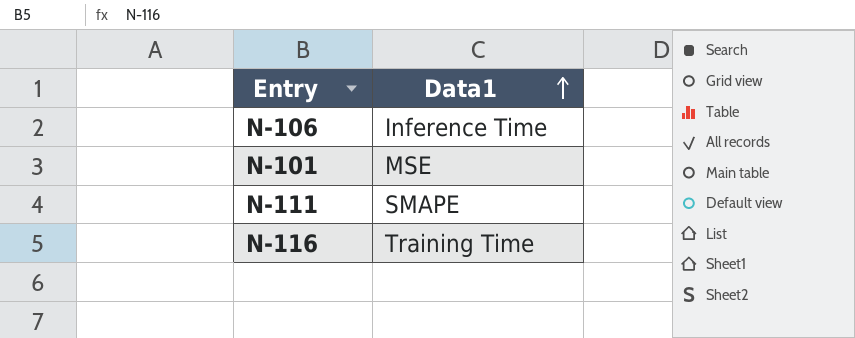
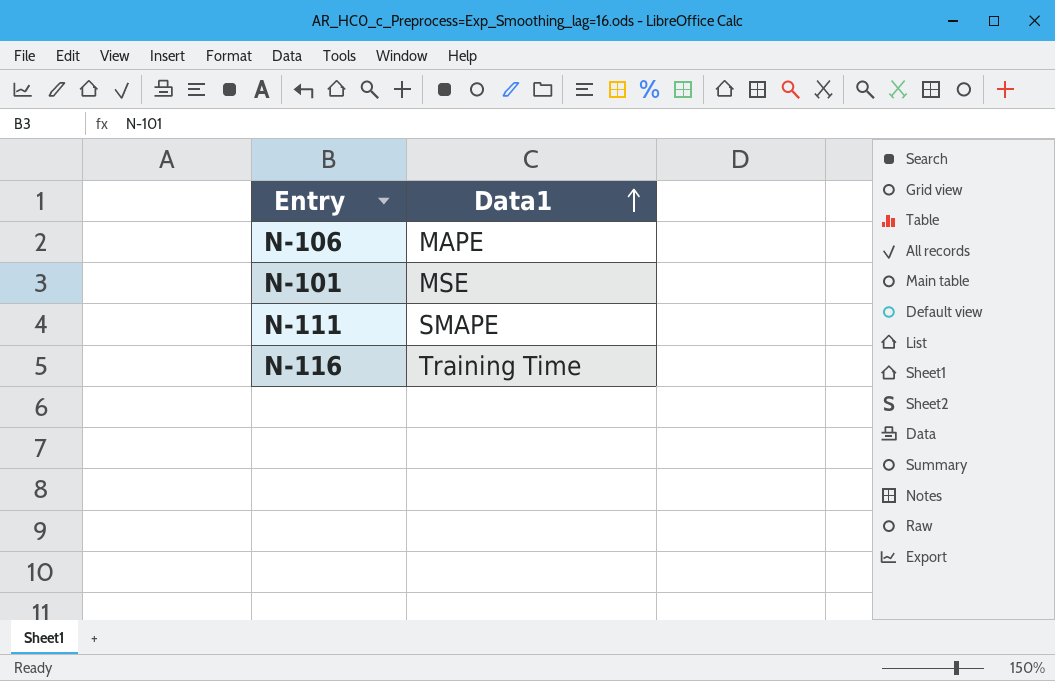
N-106 | Data1: Inference Time -> MAPE

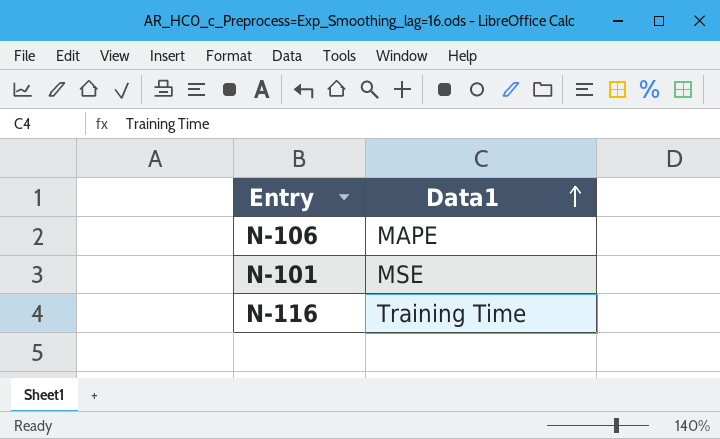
row N-111: SMAPE -> none

